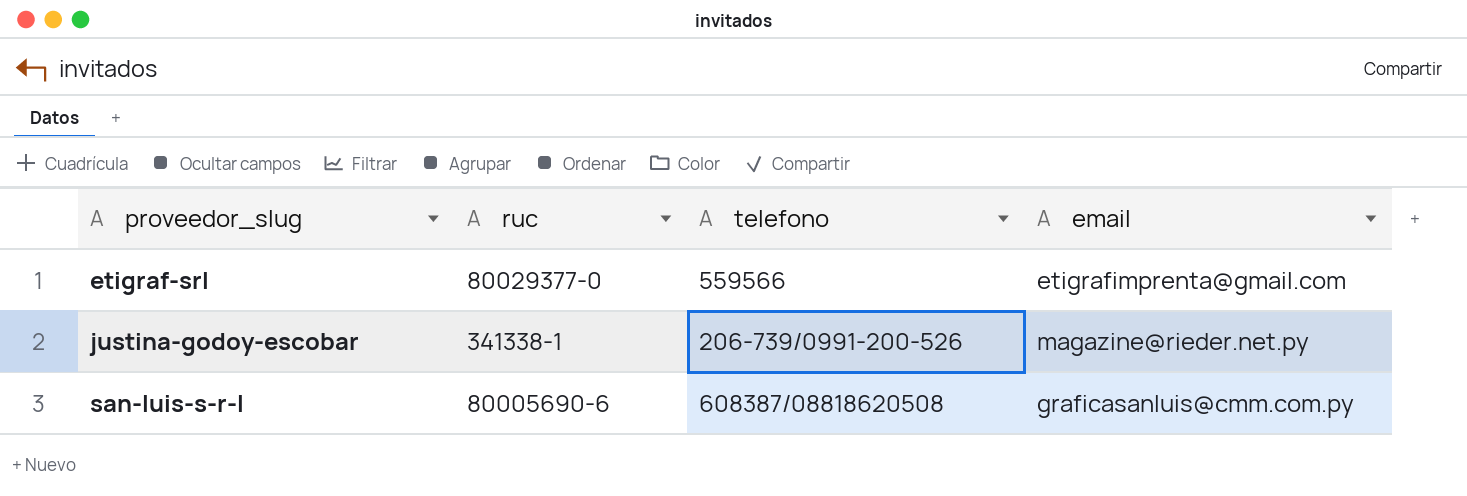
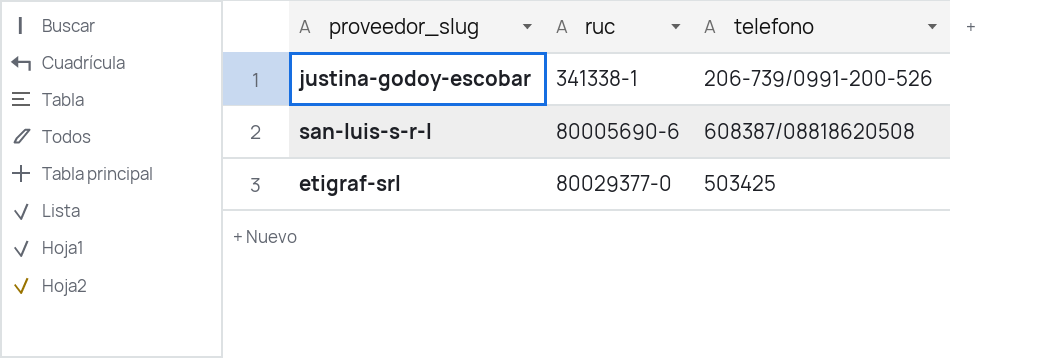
row order: proveedor_slug ascending -> ruc ascending
column email | position: 4 -> none
etigraf-srl | telefono: 559566 -> 503425

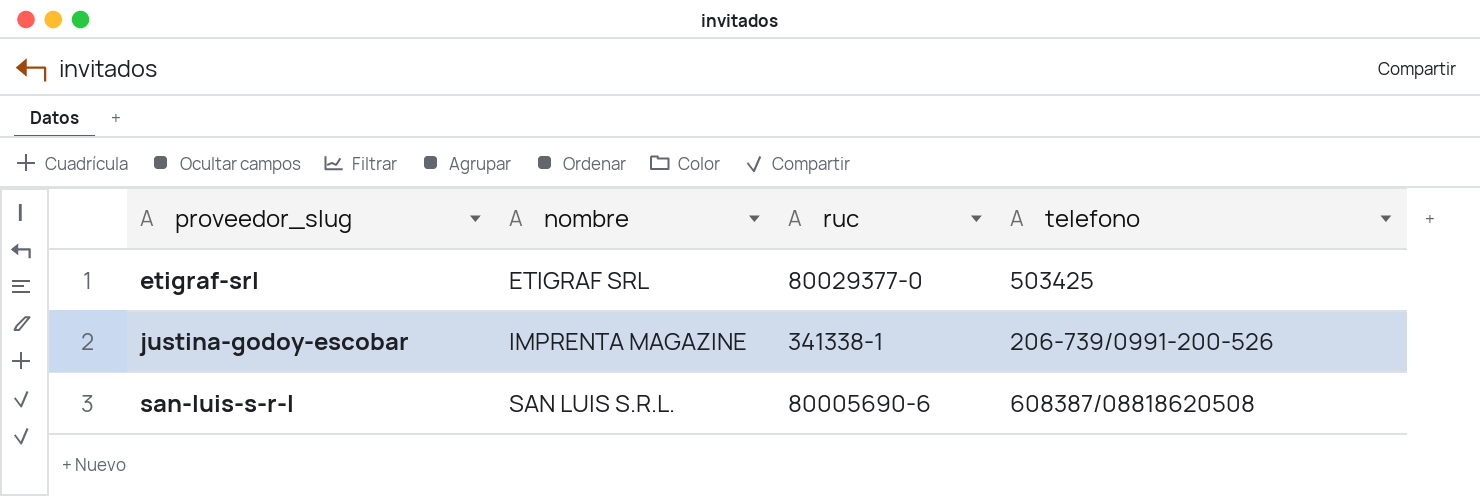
row order: ruc ascending -> proveedor_slug ascending
column nombre | position: none -> 2

